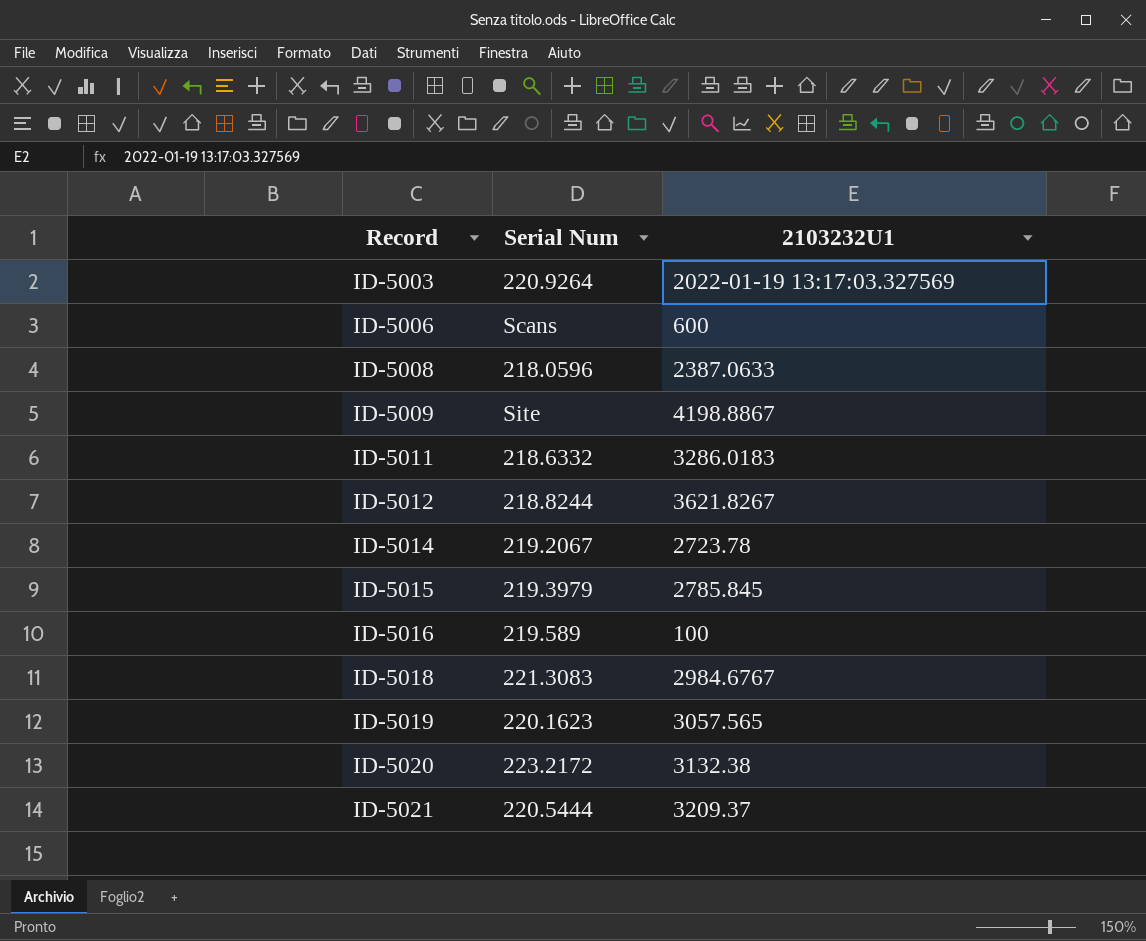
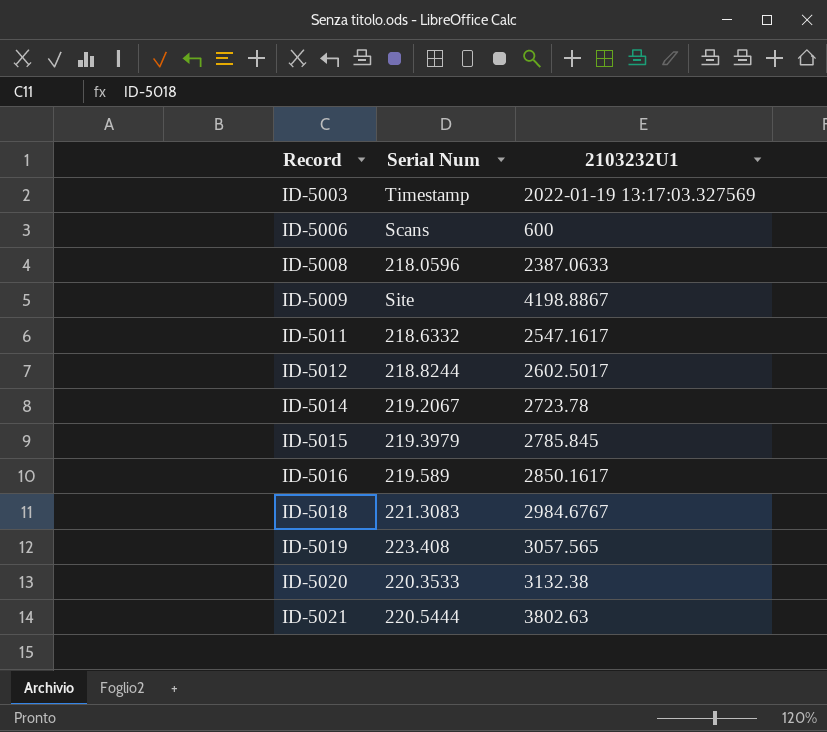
ID-5003 | Serial Num: 220.9264 -> Timestamp
ID-5011 | 2103232U1: 3286.0183 -> 2547.1617
ID-5012 | 2103232U1: 3621.8267 -> 2602.5017
ID-5016 | 2103232U1: 100 -> 2850.1617
ID-5019 | Serial Num: 220.1623 -> 223.408
ID-5020 | Serial Num: 223.2172 -> 220.3533
ID-5021 | 2103232U1: 3209.37 -> 3802.63

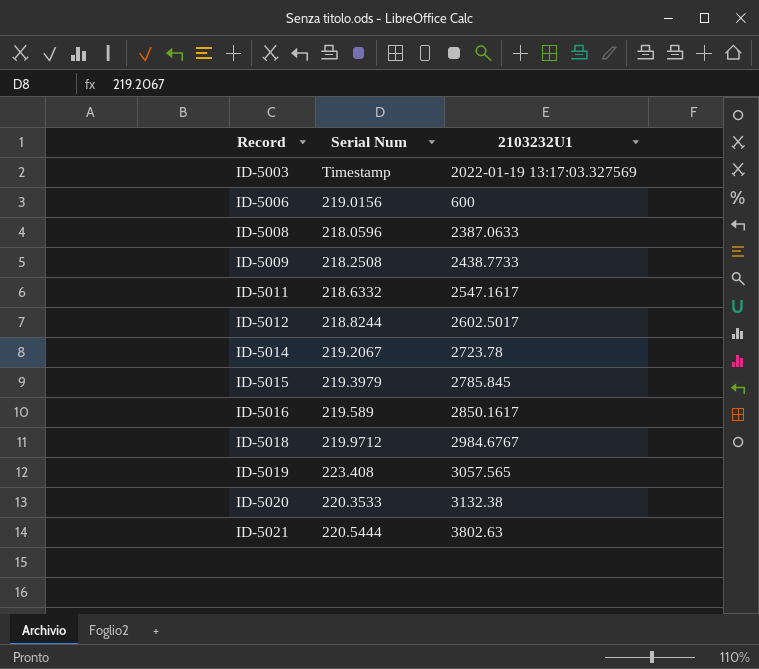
ID-5006 | Serial Num: Scans -> 219.0156
ID-5009 | Serial Num: Site -> 218.2508
ID-5009 | 2103232U1: 4198.8867 -> 2438.7733
ID-5018 | Serial Num: 221.3083 -> 219.9712

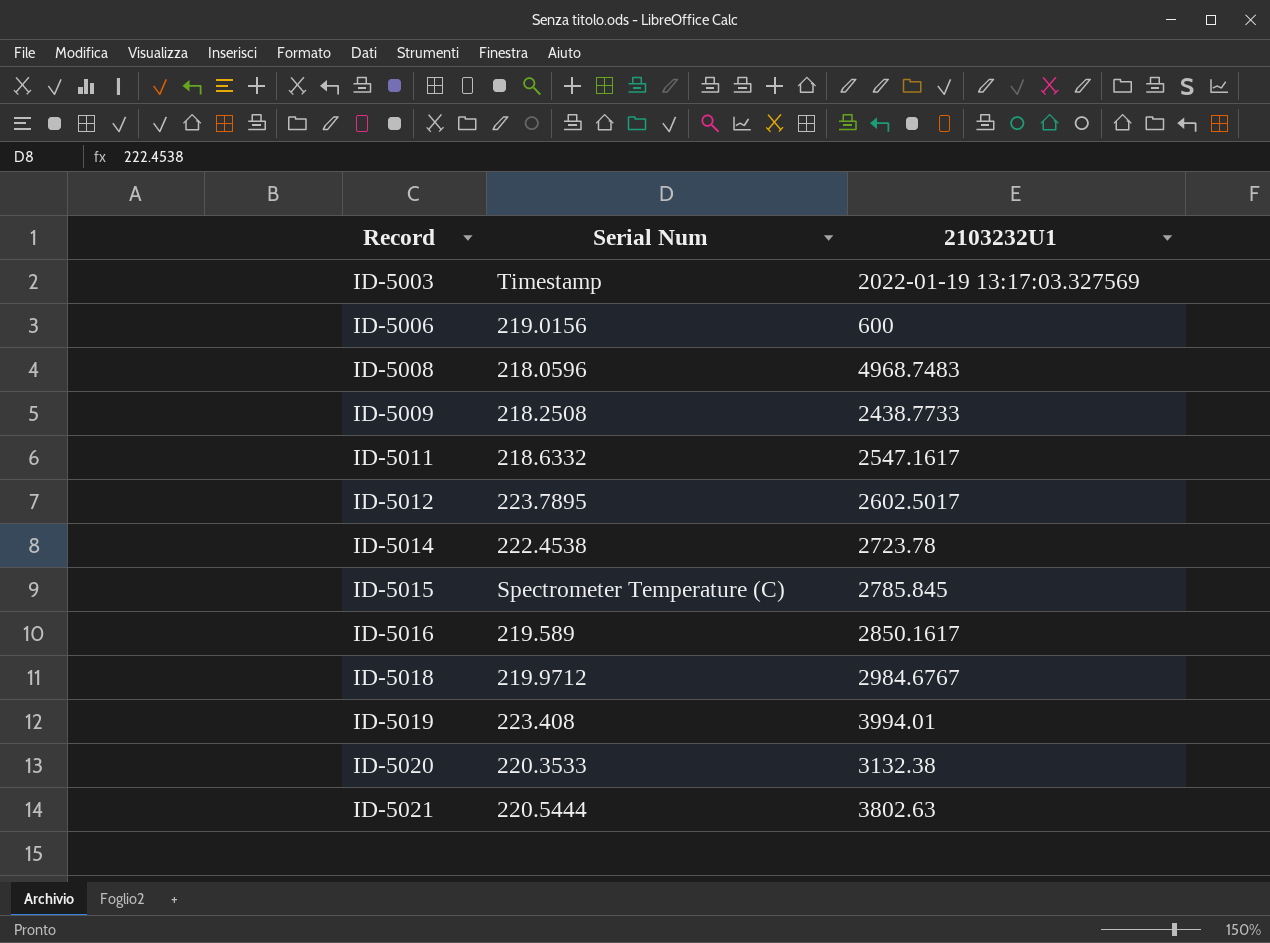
ID-5008 | 2103232U1: 2387.0633 -> 4968.7483
ID-5012 | Serial Num: 218.8244 -> 223.7895
ID-5014 | Serial Num: 219.2067 -> 222.4538
ID-5015 | Serial Num: 219.3979 -> Spectrometer Temperature (C)
ID-5019 | 2103232U1: 3057.565 -> 3994.01

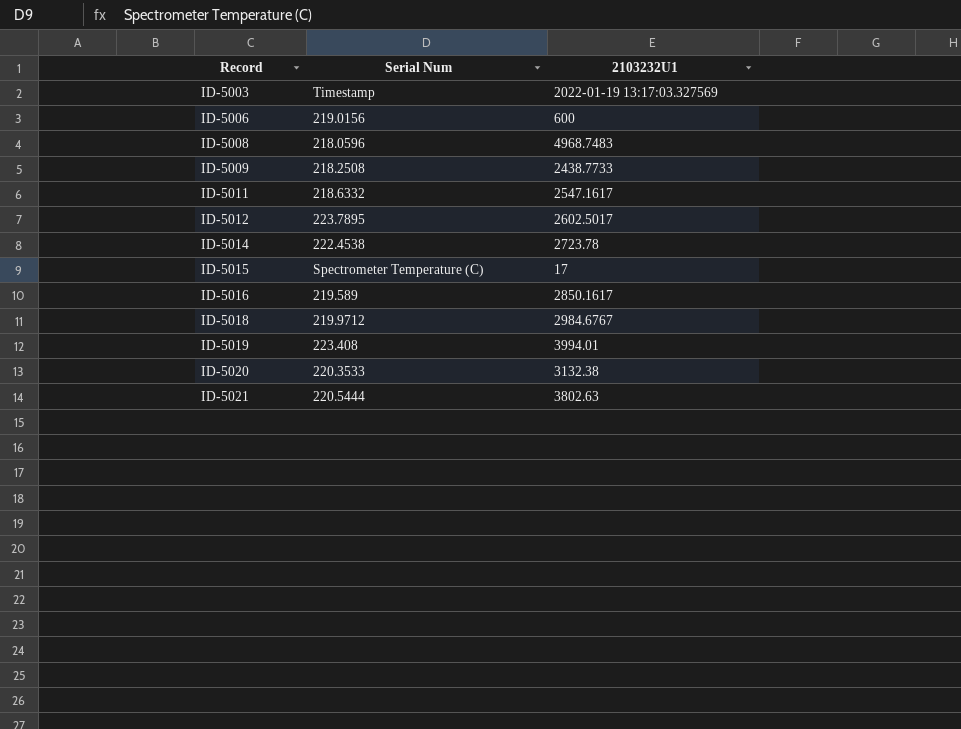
ID-5015 | 2103232U1: 2785.845 -> 17

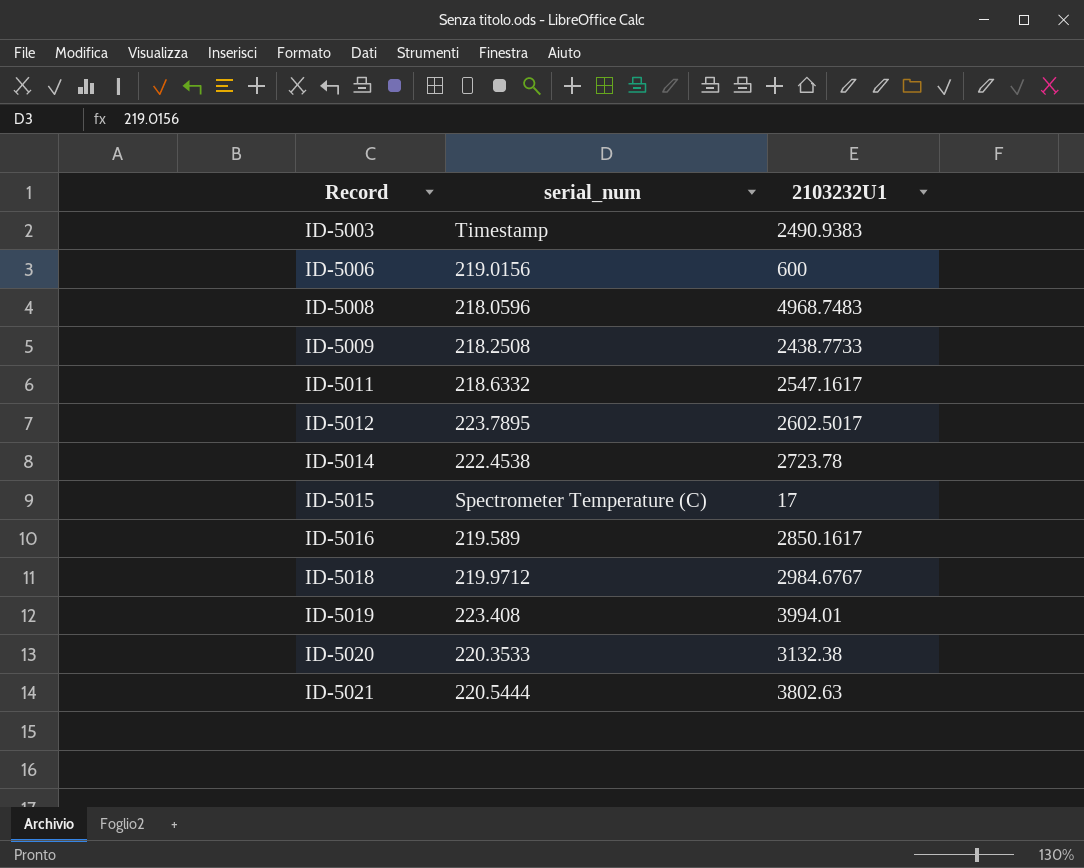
column name: Serial Num -> serial_num
ID-5003 | 2103232U1: 2022-01-19 13:17:03.327569 -> 2490.9383

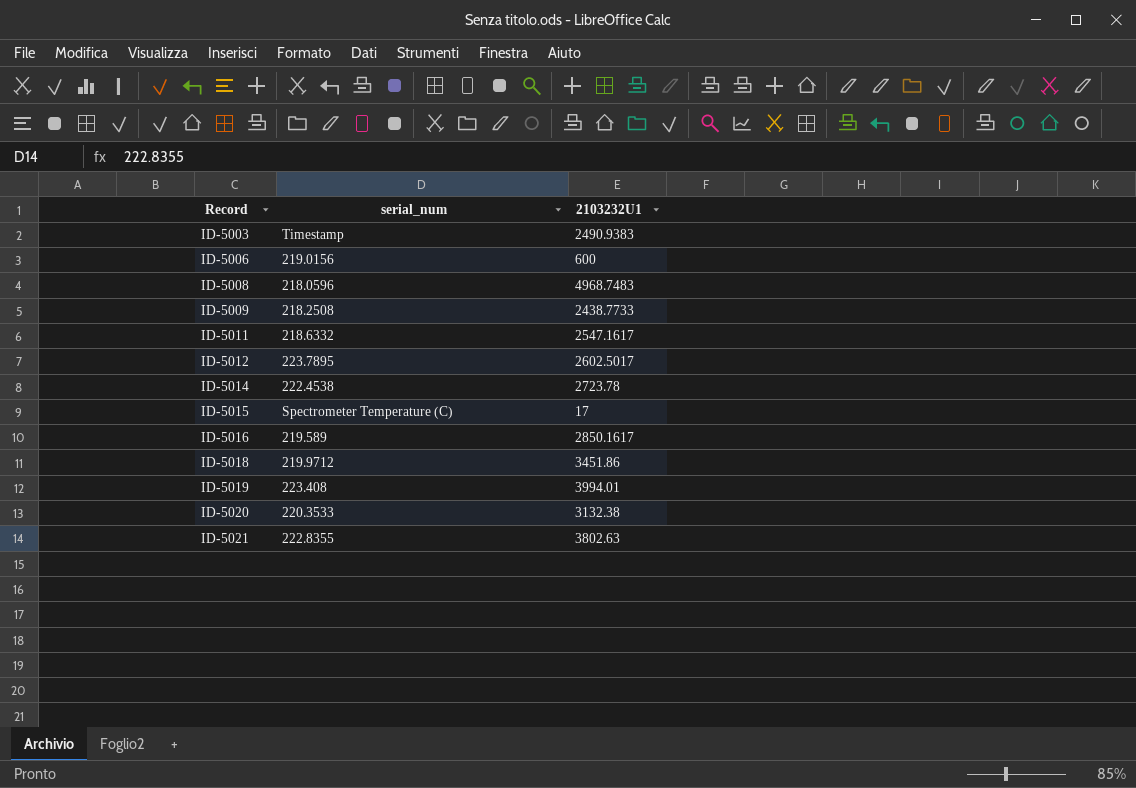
ID-5018 | 2103232U1: 2984.6767 -> 3451.86
ID-5021 | serial_num: 220.5444 -> 222.8355

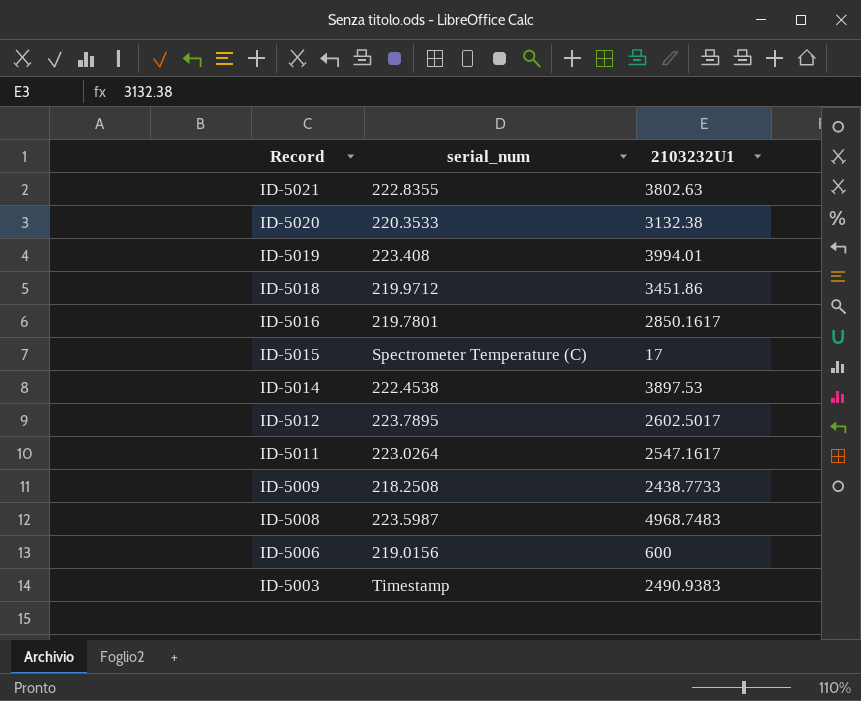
row order: Record ascending -> Record descending
ID-5016 | serial_num: 219.589 -> 219.7801
ID-5014 | 2103232U1: 2723.78 -> 3897.53
ID-5011 | serial_num: 218.6332 -> 223.0264
ID-5008 | serial_num: 218.0596 -> 223.5987

